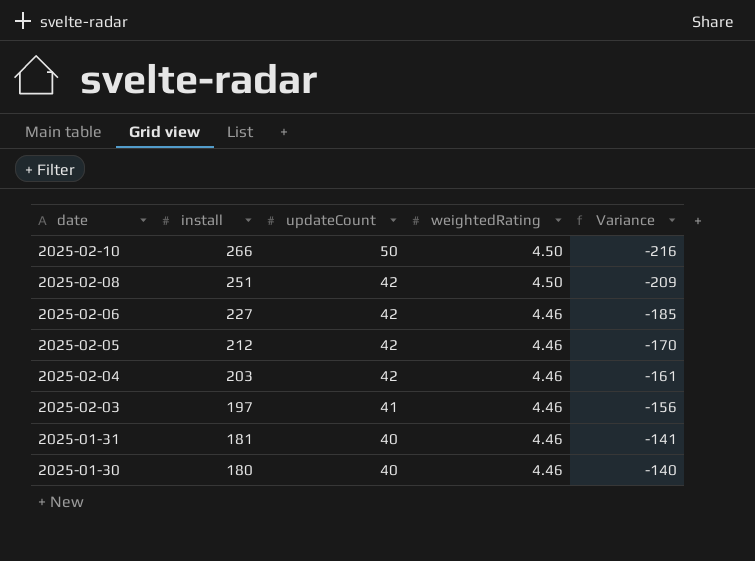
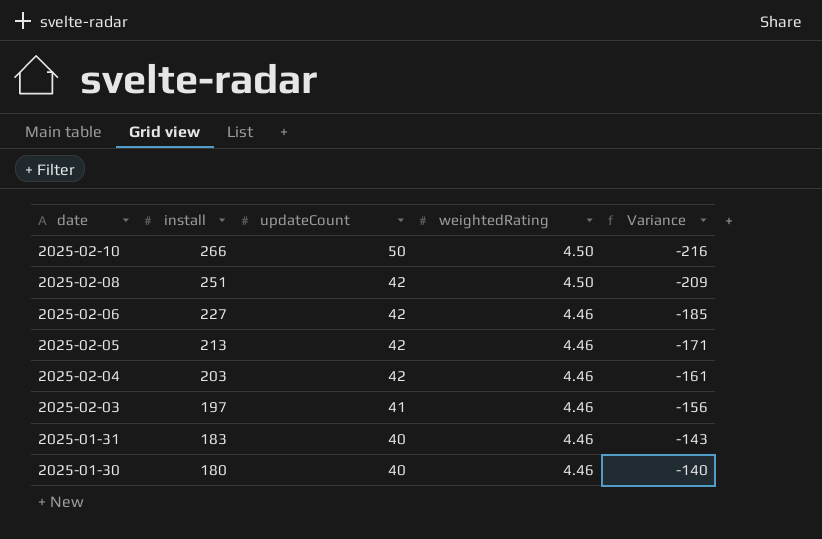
2025-02-05 | install: 212 -> 213
2025-02-05 | Variance: -170 -> -171
2025-01-31 | install: 181 -> 183
2025-01-31 | Variance: -141 -> -143

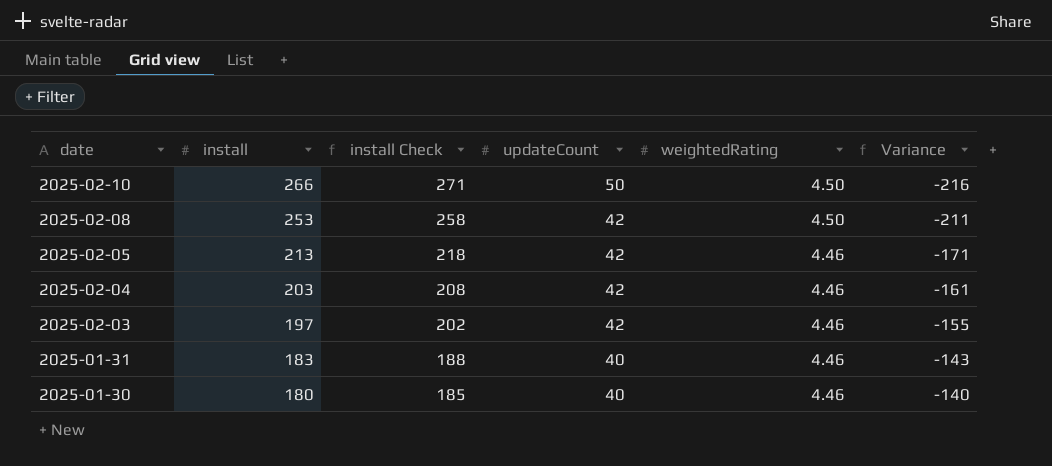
column install Check | formula: none -> [install] + 5
row 2025-02-06: 227 | 42 | 4.46 | -185 -> none
2025-02-08 | install: 251 -> 253
2025-02-08 | Variance: -209 -> -211
2025-02-03 | updateCount: 41 -> 42
2025-02-03 | Variance: -156 -> -155

